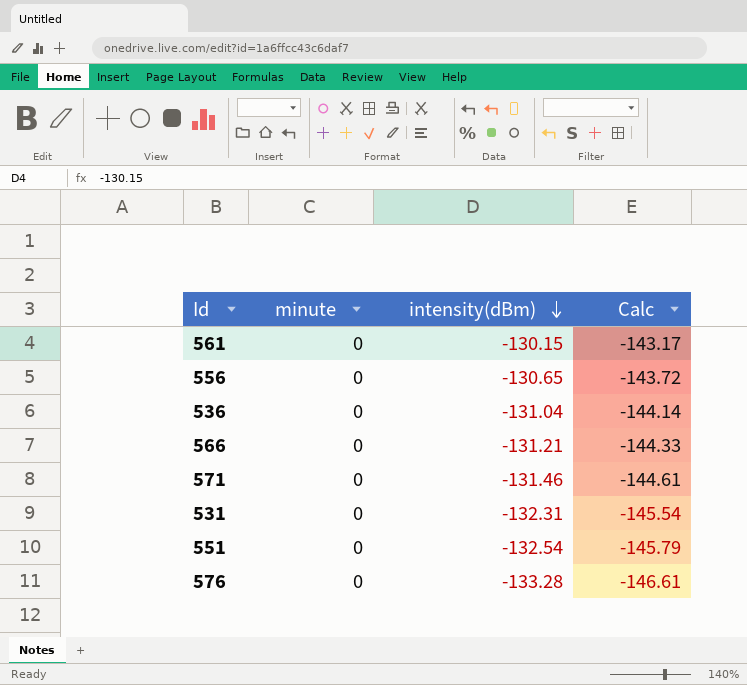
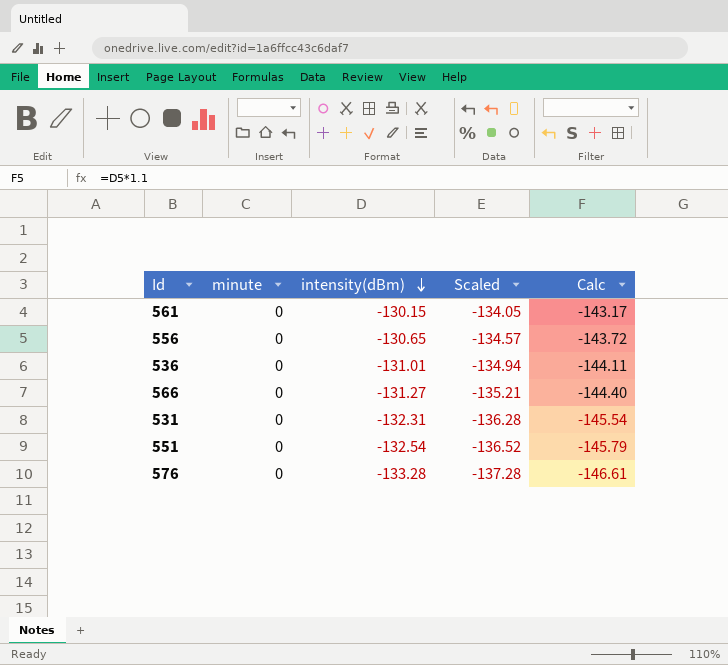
column Scaled | formula: none -> [intensity(dBm)] * 1.03
row 571: 0 | -131.46 | -144.61 -> none
536 | intensity(dBm): -131.04 -> -131.01
536 | Calc: -144.14 -> -144.11
566 | intensity(dBm): -131.21 -> -131.27
566 | Calc: -144.33 -> -144.40

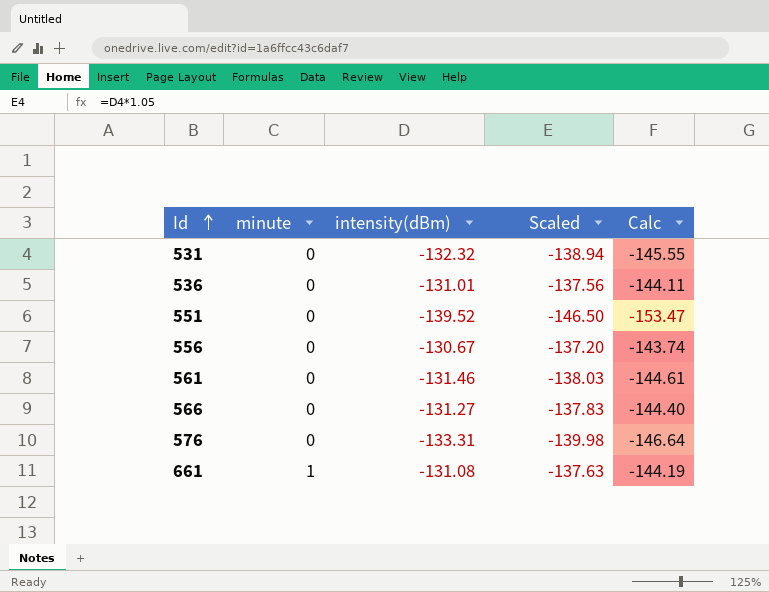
row order: intensity(dBm) descending -> Id ascending
column Scaled | formula: [intensity(dBm)] * 1.03 -> [intensity(dBm)] * 1.05
531 | intensity(dBm): -132.31 -> -132.32
531 | Calc: -145.54 -> -145.55
551 | intensity(dBm): -132.54 -> -139.52
551 | Calc: -145.79 -> -153.47
556 | intensity(dBm): -130.65 -> -130.67
556 | Calc: -143.72 -> -143.74
561 | intensity(dBm): -130.15 -> -131.46
561 | Calc: -143.17 -> -144.61
576 | intensity(dBm): -133.28 -> -133.31
576 | Calc: -146.61 -> -146.64
row 661: none -> 1 | -131.08 | -137.63 | -144.19

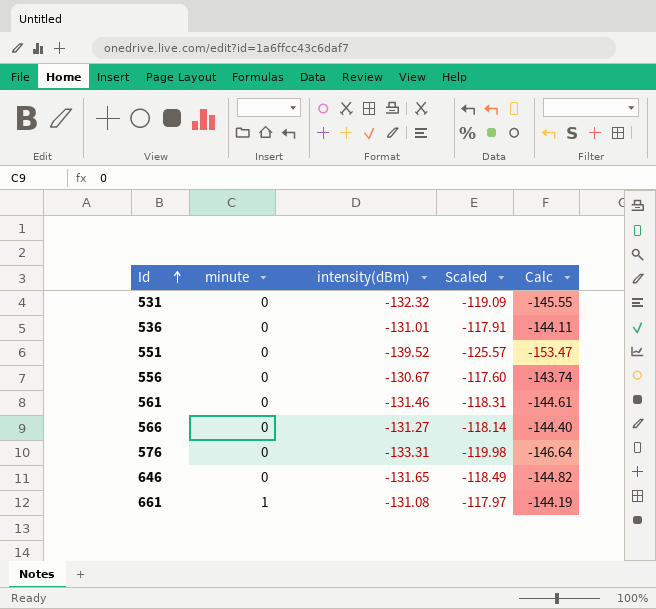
column Scaled | formula: [intensity(dBm)] * 1.05 -> [intensity(dBm)] * 0.9
row 646: none -> 0 | -131.65 | -118.49 | -144.82

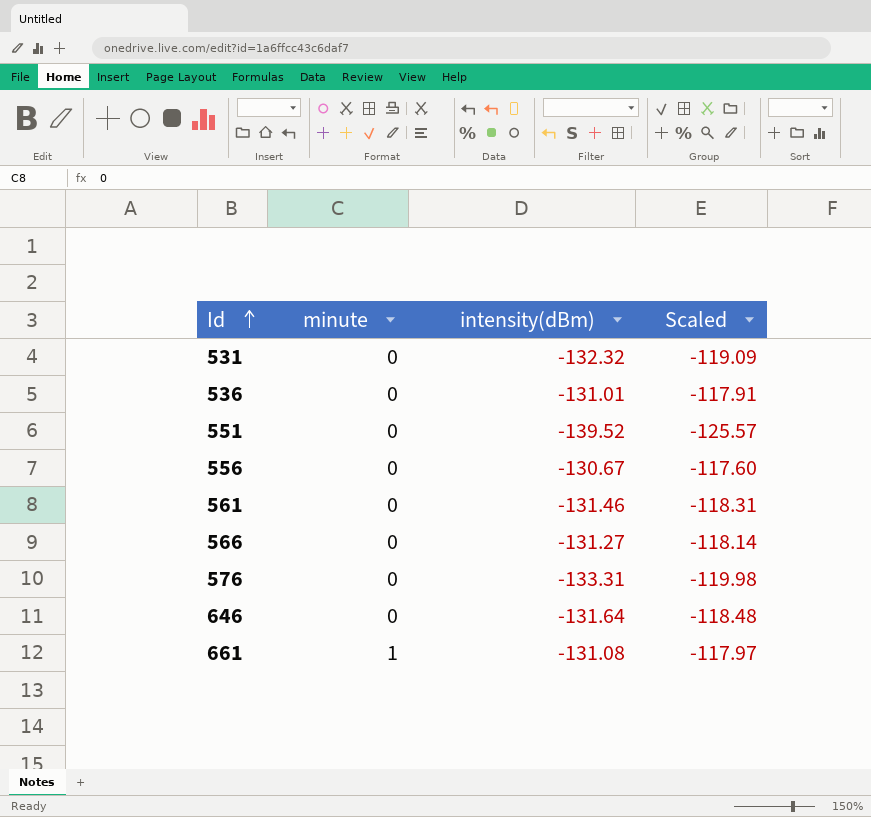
column Calc | formula: [intensity(dBm)] * 1.1 -> none
646 | intensity(dBm): -131.65 -> -131.64
646 | Scaled: -118.49 -> -118.48

